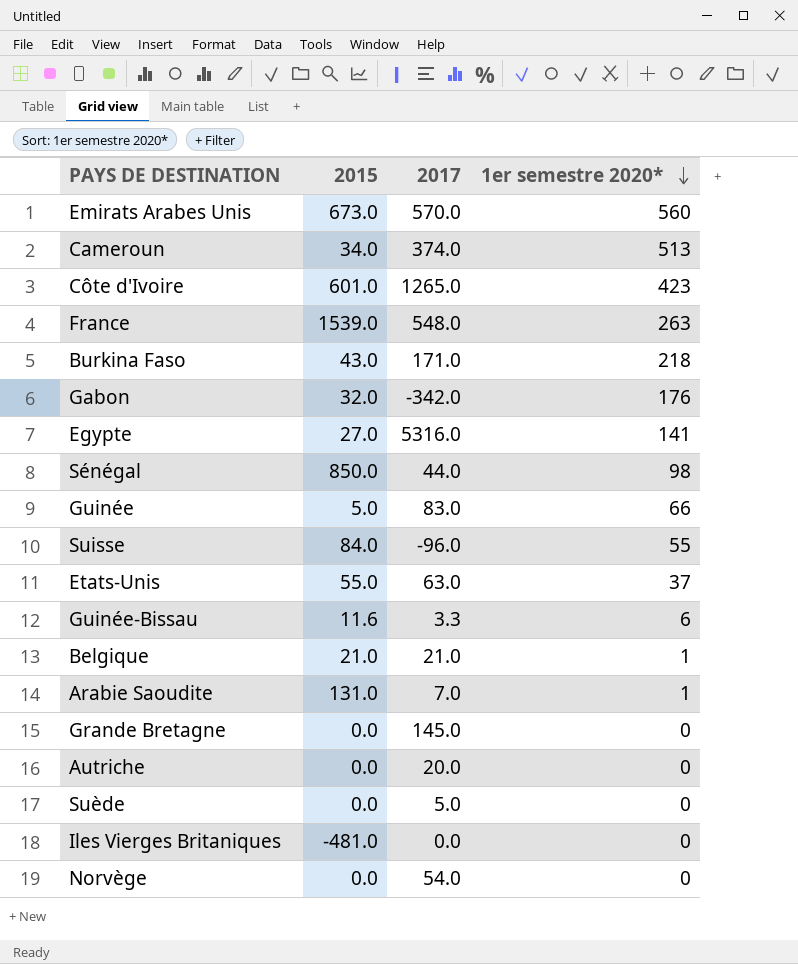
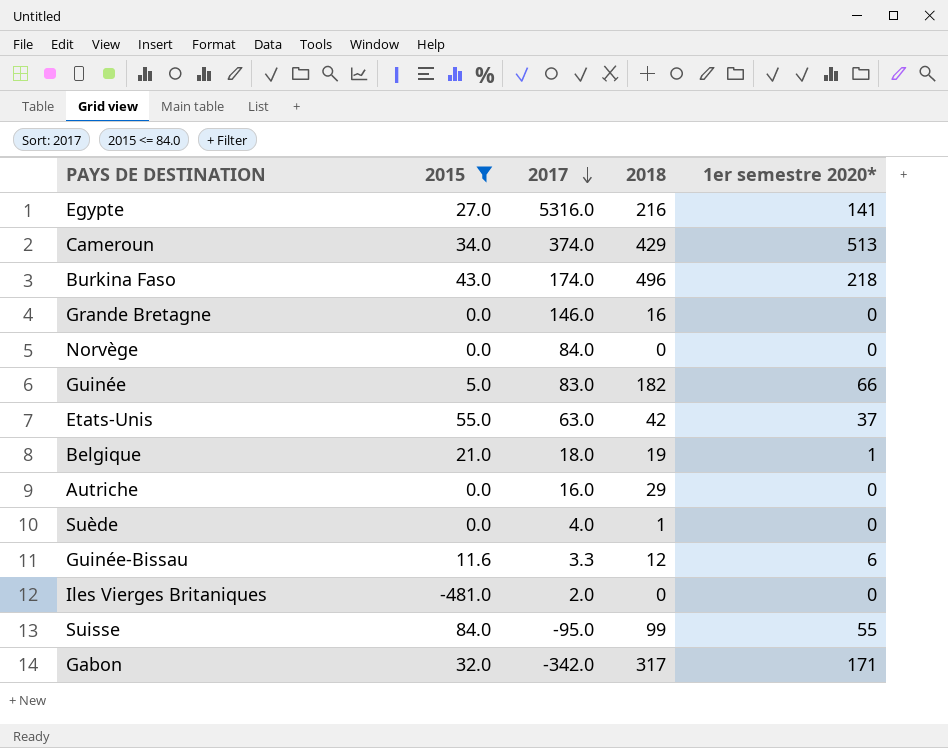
filter: none -> 2015 <= 84.0
row order: 1er semestre 2020* descending -> 2017 descending
column 2018 | position: none -> 4
Burkina Faso | 2017: 171.0 -> 174.0
Grande Bretagne | 2017: 145.0 -> 146.0
Norvège | 2017: 54.0 -> 84.0
Belgique | 2017: 21.0 -> 18.0
Autriche | 2017: 20.0 -> 16.0
Suède | 2017: 5.0 -> 4.0
Iles Vierges Britaniques | 2017: 0.0 -> 2.0
Suisse | 2017: -96.0 -> -95.0
Gabon | 1er semestre 2020*: 176 -> 171

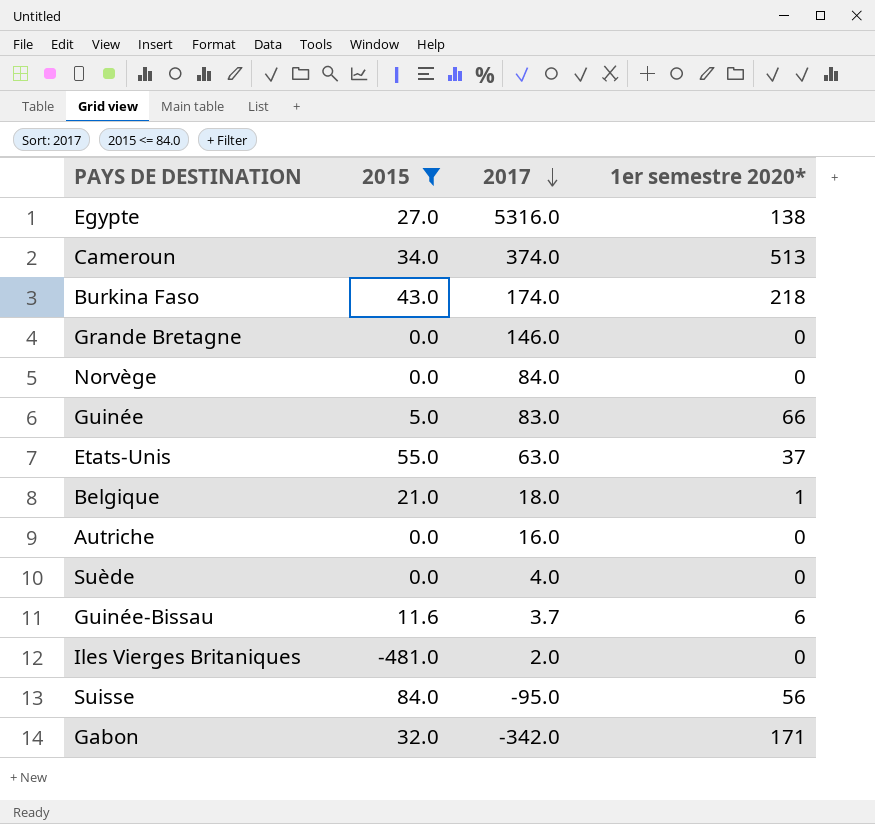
column 2018 | position: 4 -> none
Egypte | 1er semestre 2020*: 141 -> 138
Guinée-Bissau | 2017: 3.3 -> 3.7
Suisse | 1er semestre 2020*: 55 -> 56

